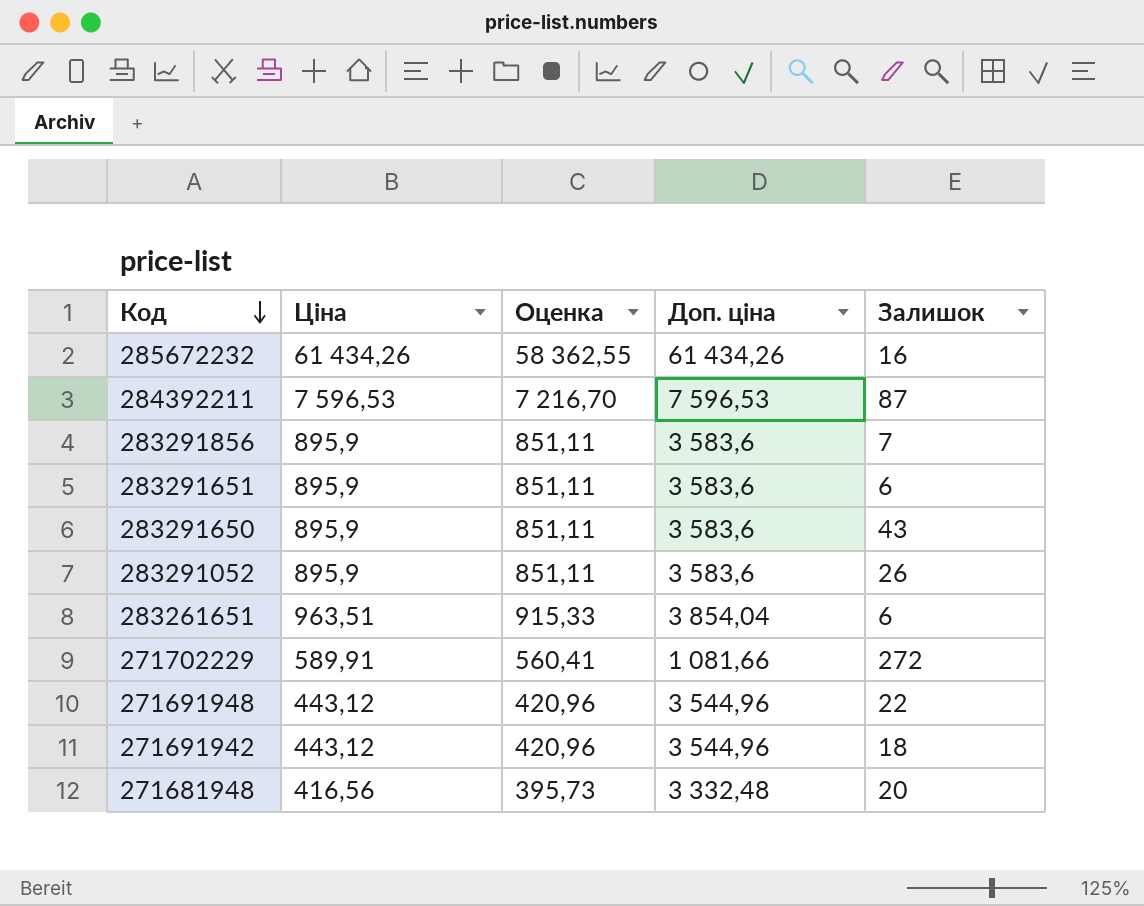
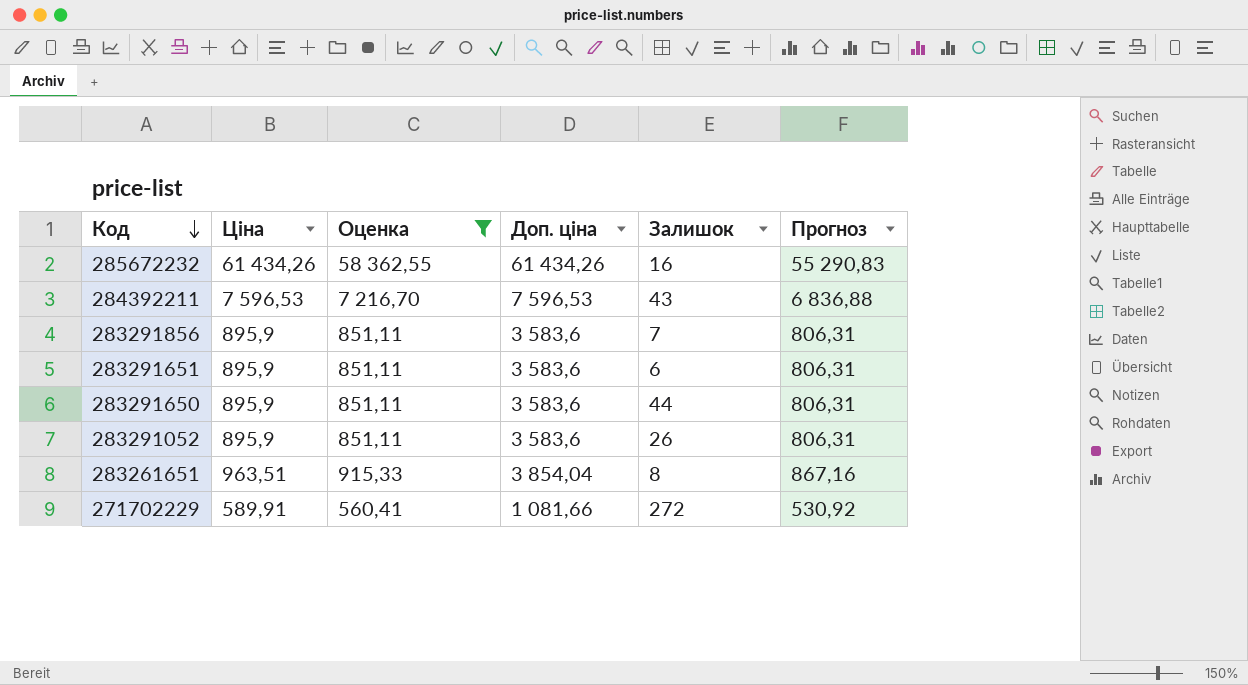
filter: none -> Оценка >= 560,41
column Прогноз | formula: none -> [Ціна] * 0,9
284392211 | Залишок: 87 -> 43
283291650 | Залишок: 43 -> 44
283261651 | Залишок: 6 -> 8

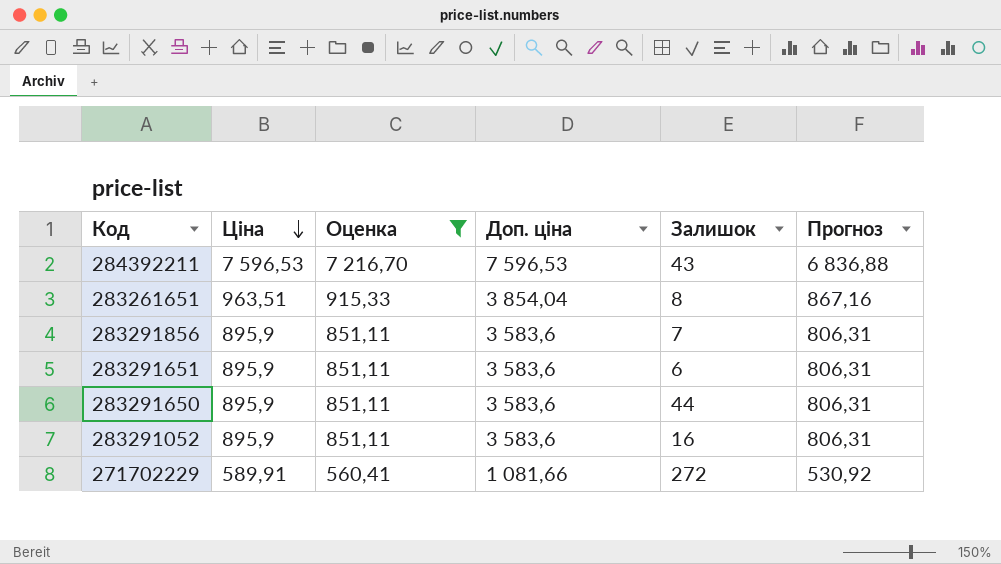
row order: Код descending -> Ціна descending
row 285672232: 61 434,26 | 58 362,55 | 61 434,26 | 16 | 55 290,83 -> none
283291052 | Залишок: 26 -> 16

